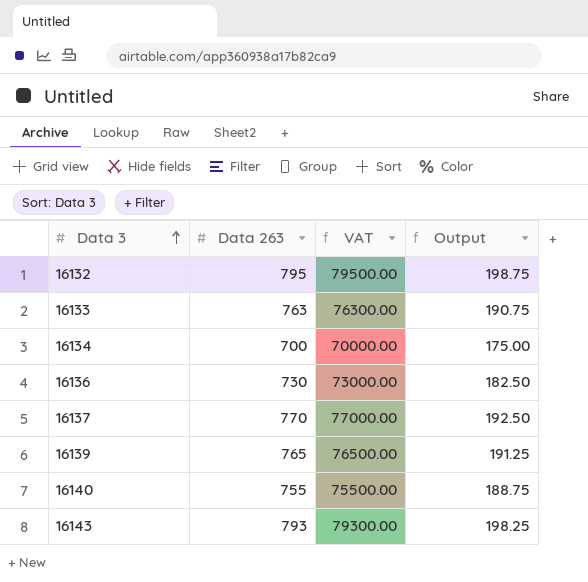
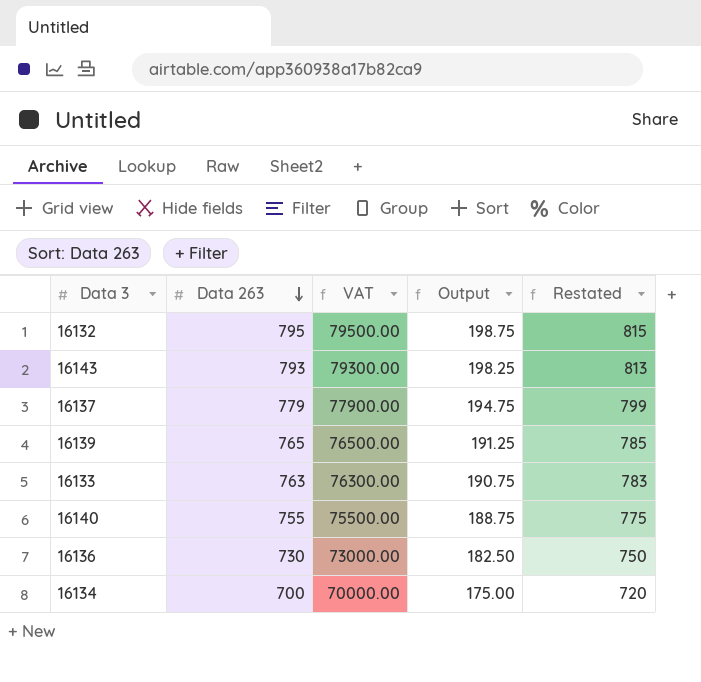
row order: Data 3 ascending -> Data 263 descending
column Restated | formula: none -> [Data 263] + 20
16137 | Data 263: 770 -> 779
16137 | VAT: 77000.00 -> 77900.00
16137 | Output: 192.50 -> 194.75

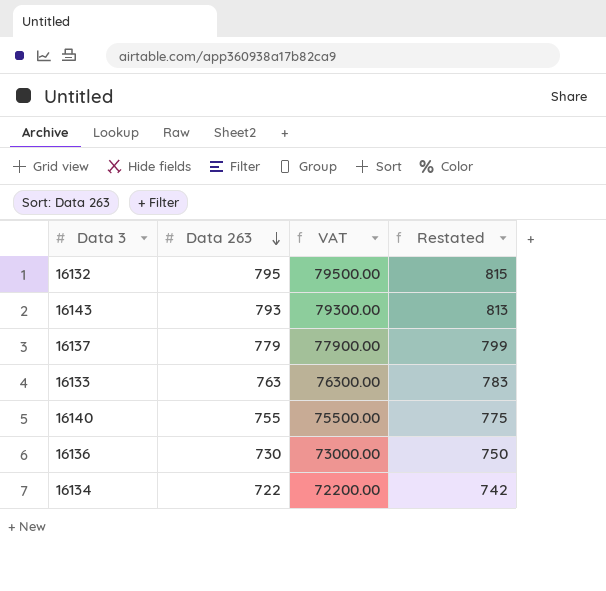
column Output | formula: [Data 263] * 0.25 -> none
row 16139: 765 | 76500.00 | 191.25 | 785 -> none
16134 | Data 263: 700 -> 722
16134 | VAT: 70000.00 -> 72200.00
16134 | Restated: 720 -> 742

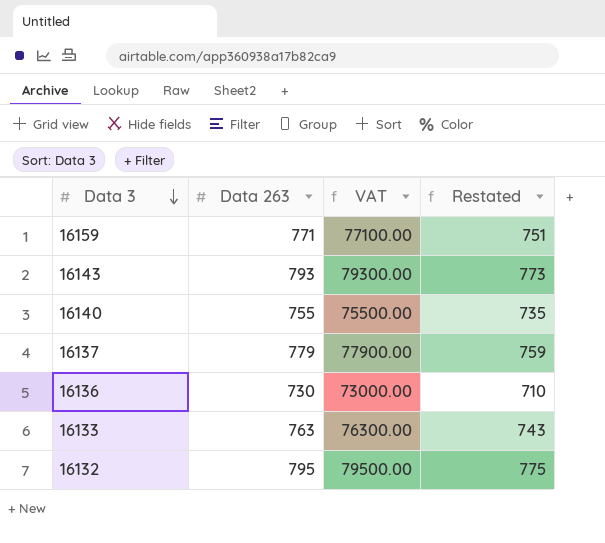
row order: Data 263 descending -> Data 3 descending
column Restated | formula: [Data 263] + 20 -> [Data 263] - 20
row 16134: 722 | 72200.00 | 742 -> none
row 16159: none -> 771 | 77100.00 | 751

